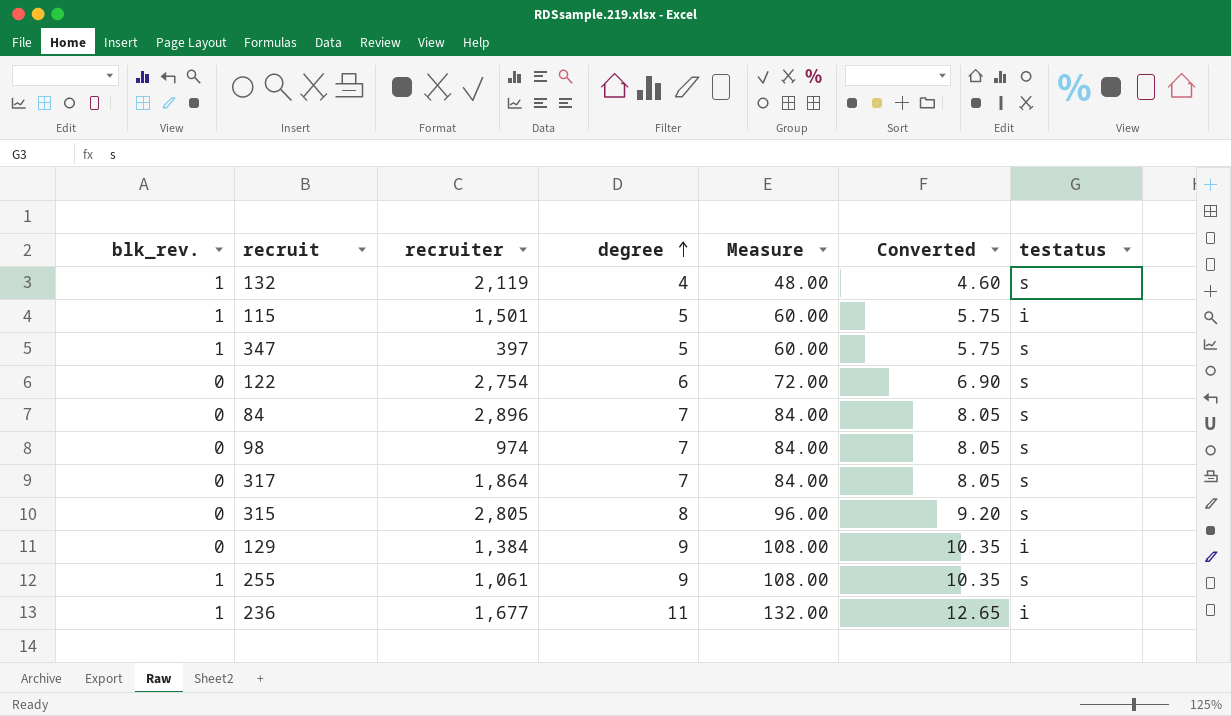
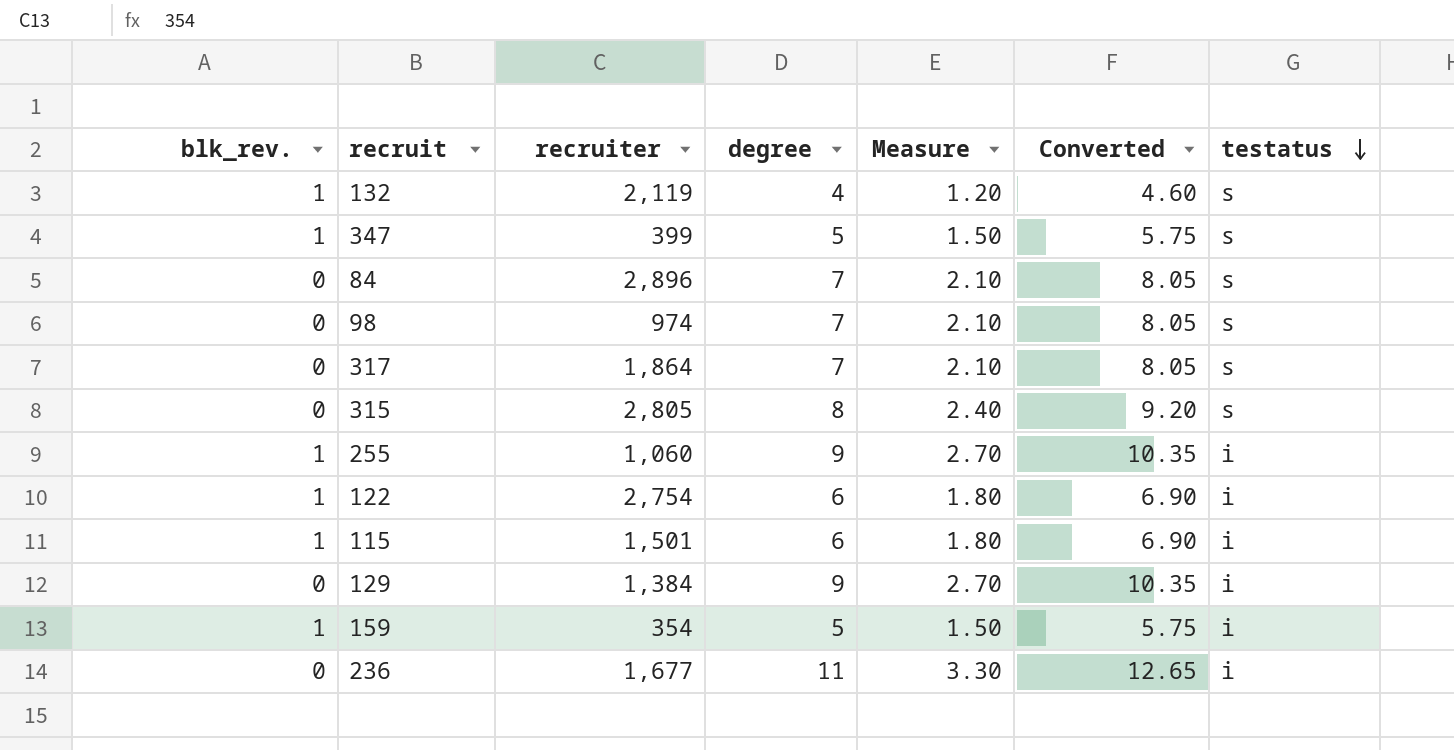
row order: degree ascending -> testatus descending
column Measure | formula: [degree] * 12 -> [degree] * 0.3
347 | recruiter: 397 -> 399
255 | recruiter: 1,061 -> 1,060
255 | testatus: s -> i
122 | blk_rev.: 0 -> 1
122 | testatus: s -> i
115 | degree: 5 -> 6
115 | Converted: 5.75 -> 6.90
row 159: none -> 1 | 354 | 5 | 1.50 | 5.75 | i
236 | blk_rev.: 1 -> 0

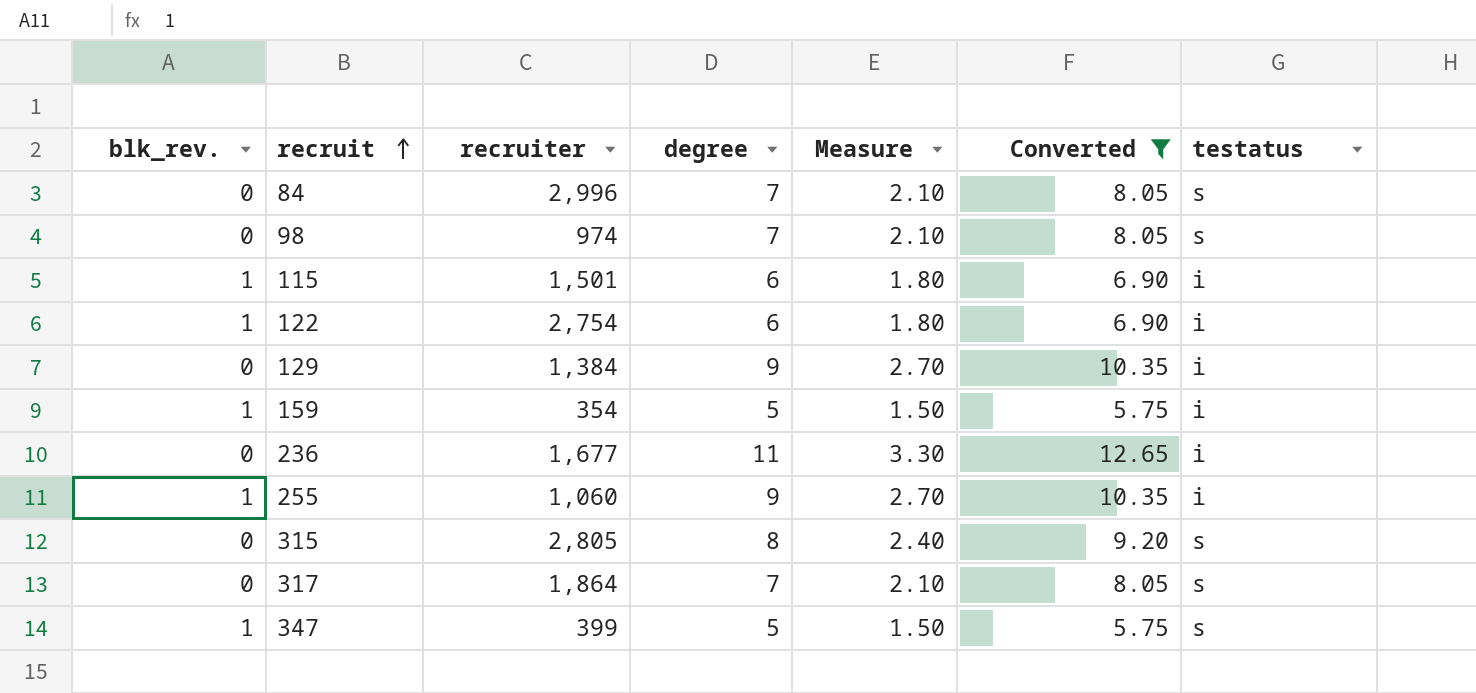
filter: none -> Converted != 4.60
row order: testatus descending -> recruit ascending
84 | recruiter: 2,896 -> 2,996

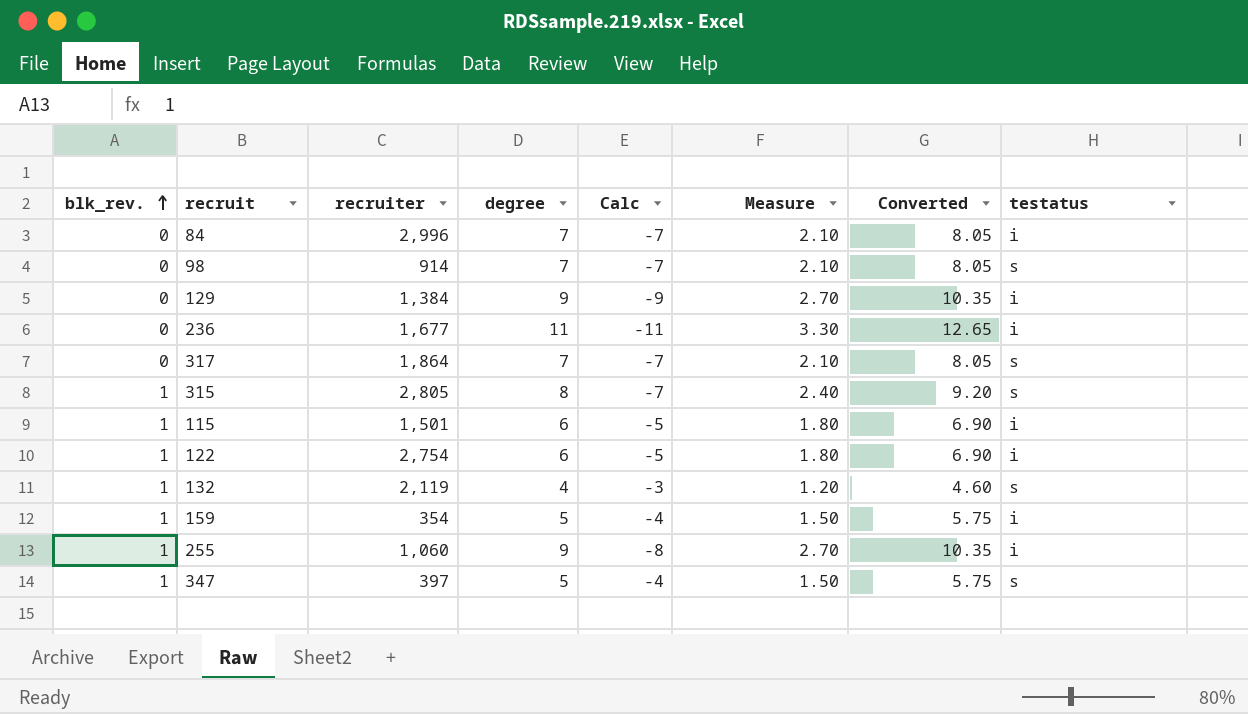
filter: Converted != 4.60 -> none
row order: recruit ascending -> blk_rev. ascending
column Calc | formula: none -> [blk_rev.] - [degree]
84 | testatus: s -> i
98 | recruiter: 974 -> 914
315 | blk_rev.: 0 -> 1
347 | recruiter: 399 -> 397

